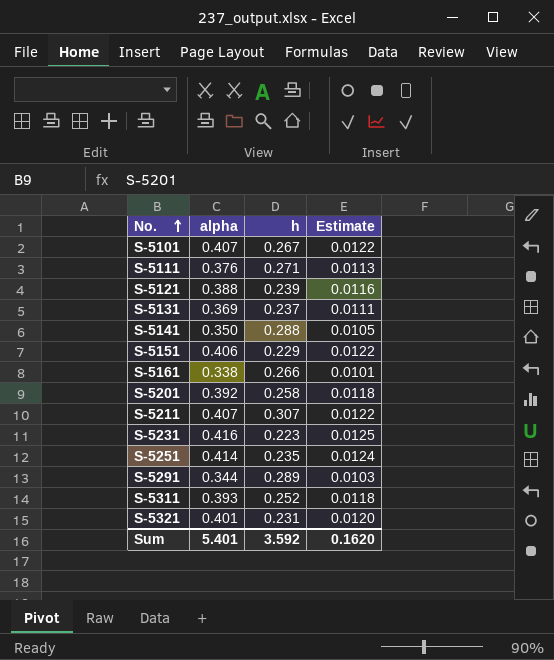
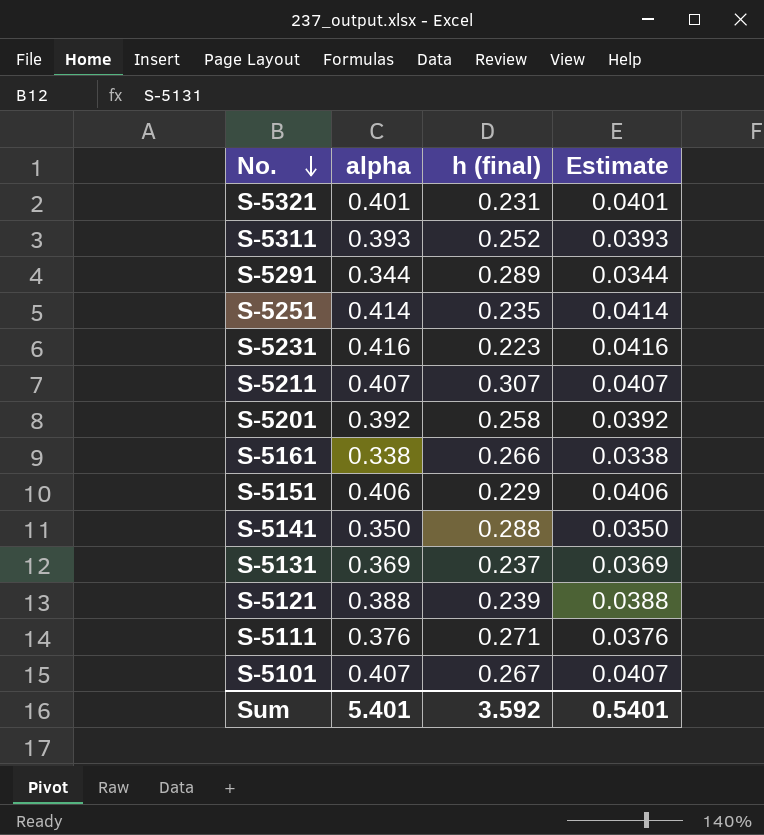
row order: No. ascending -> No. descending
column name: h -> h (final)
column Estimate | formula: [alpha] * 0.03 -> [alpha] * 0.1
Sum | Estimate: 0.1620 -> 0.5401

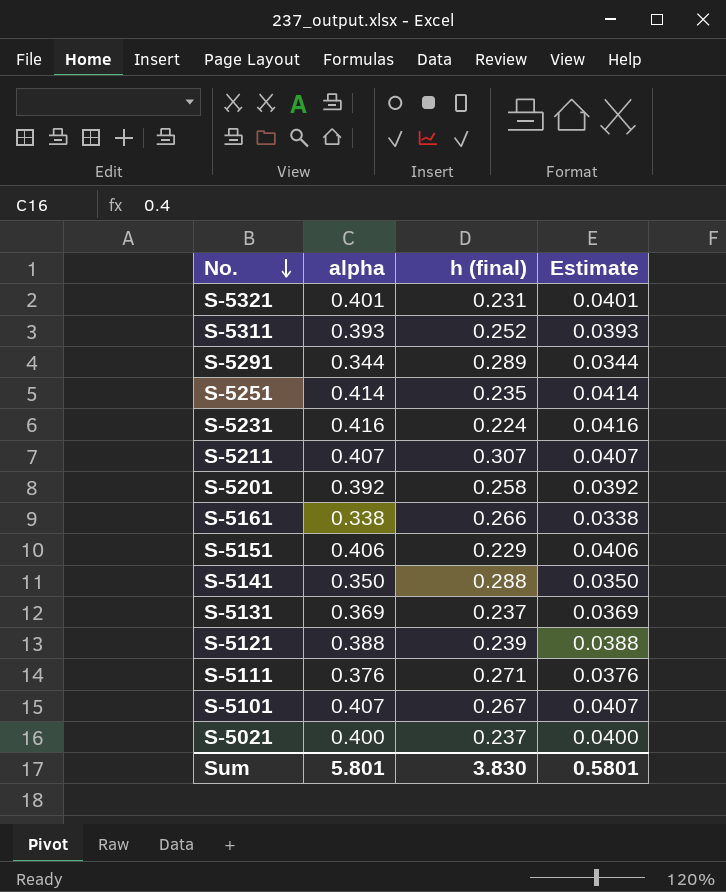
S-5231 | h (final): 0.223 -> 0.224
row S-5021: none -> 0.400 | 0.237 | 0.0400
Sum | alpha: 5.401 -> 5.801
Sum | h (final): 3.592 -> 3.830
Sum | Estimate: 0.5401 -> 0.5801

